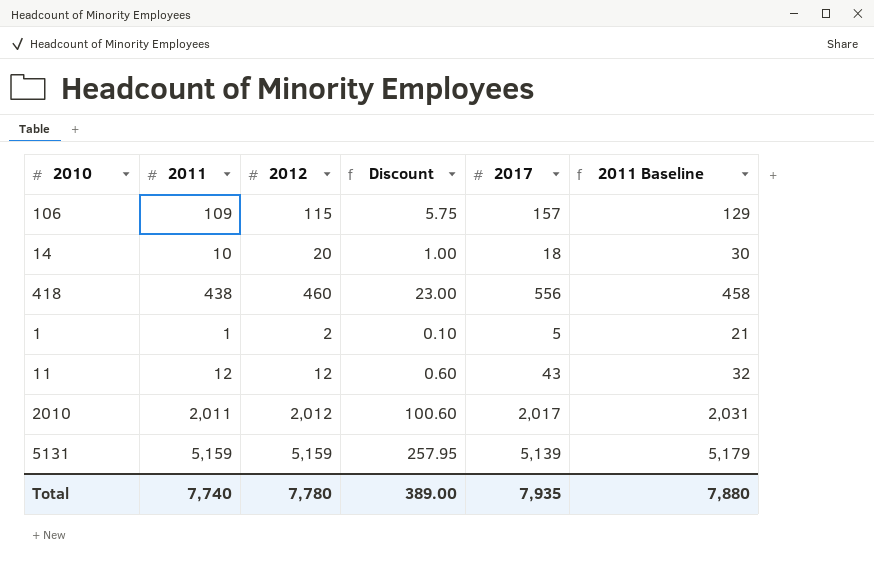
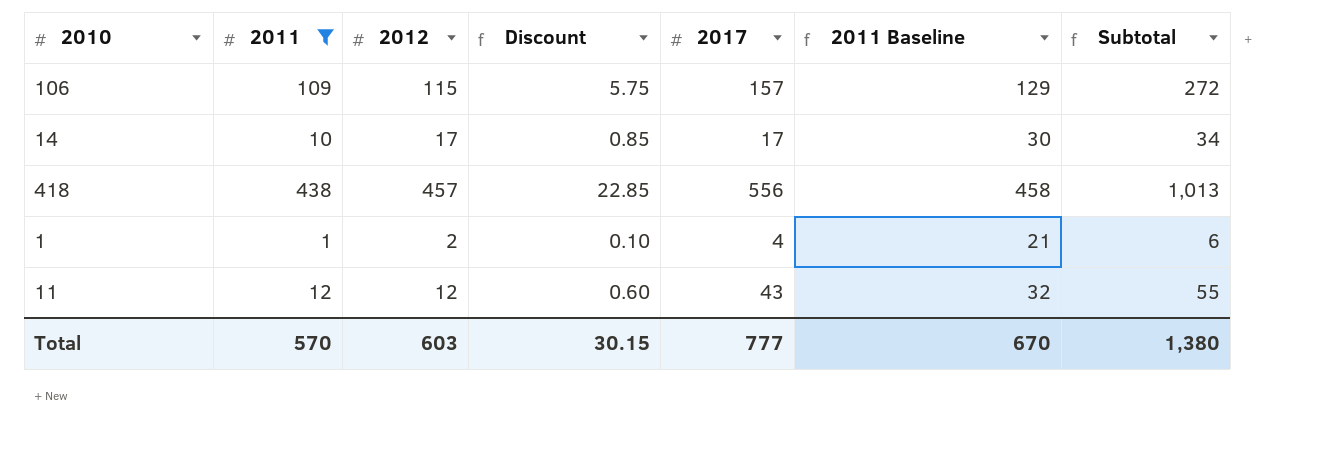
filter: none -> 2011 <= 438
column Subtotal | formula: none -> [2012] + [2017]
14 | 2012: 20 -> 17
14 | Discount: 1.00 -> 0.85
14 | 2017: 18 -> 17
418 | 2012: 460 -> 457
418 | Discount: 23.00 -> 22.85
1 | 2017: 5 -> 4
Total | 2011: 7,740 -> 570
Total | 2012: 7,780 -> 603
Total | Discount: 389.00 -> 30.15
Total | 2017: 7,935 -> 777
Total | 2011 Baseline: 7,880 -> 670

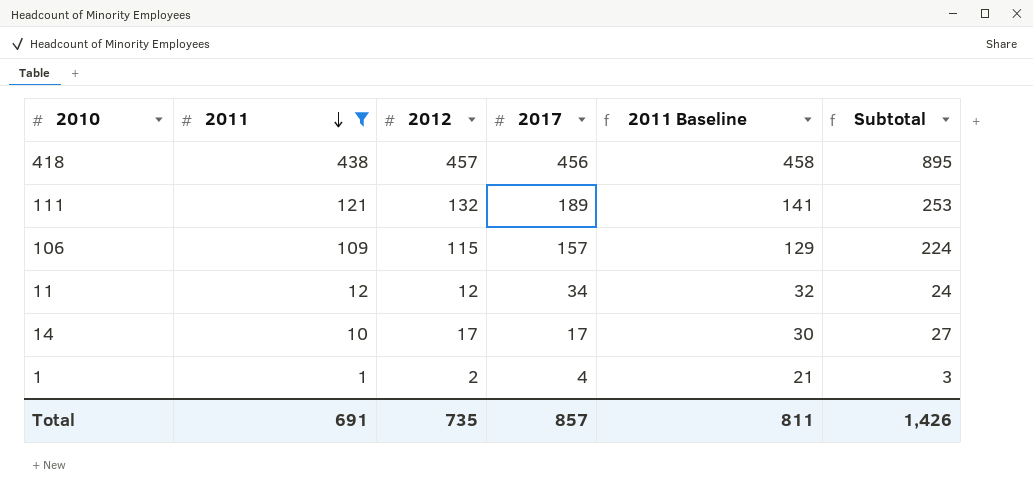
row order: none -> 2011 descending
column Discount | formula: [2012] * 0.05 -> none
column Subtotal | formula: [2012] + [2017] -> [2011] + [2012]
418 | 2017: 556 -> 456
row 111: none -> 121 | 132 | 189 | 141 | 253
11 | 2017: 43 -> 34
Total | 2011: 570 -> 691
Total | 2012: 603 -> 735
Total | 2017: 777 -> 857
Total | 2011 Baseline: 670 -> 811
Total | Subtotal: 1,380 -> 1,426

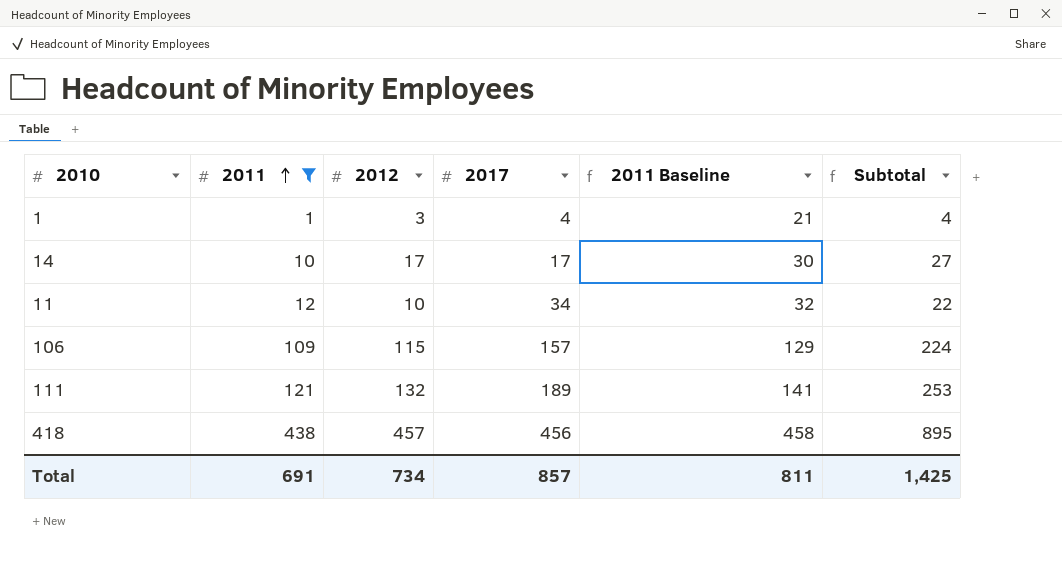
row order: 2011 descending -> 2011 ascending
1 | 2012: 2 -> 3
1 | Subtotal: 3 -> 4
11 | 2012: 12 -> 10
11 | Subtotal: 24 -> 22
Total | 2012: 735 -> 734
Total | Subtotal: 1,426 -> 1,425

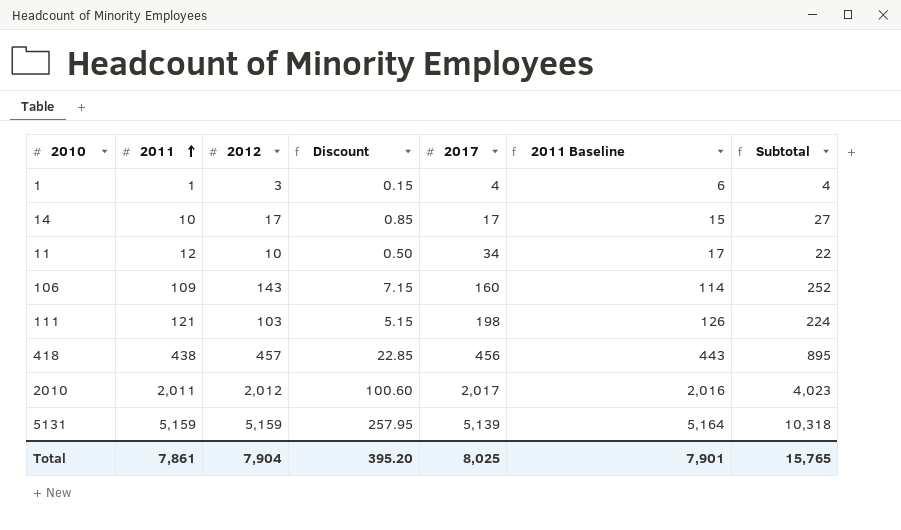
filter: 2011 <= 438 -> none
column Discount | formula: none -> [2012] * 0.05
column 2011 Baseline | formula: [2011] + 20 -> [2011] + 5
106 | 2012: 115 -> 143
106 | 2017: 157 -> 160
106 | Subtotal: 224 -> 252
111 | 2012: 132 -> 103
111 | 2017: 189 -> 198
111 | Subtotal: 253 -> 224
Total | 2011: 691 -> 7,861
Total | 2012: 734 -> 7,904
Total | 2017: 857 -> 8,025
Total | 2011 Baseline: 811 -> 7,901
Total | Subtotal: 1,425 -> 15,765

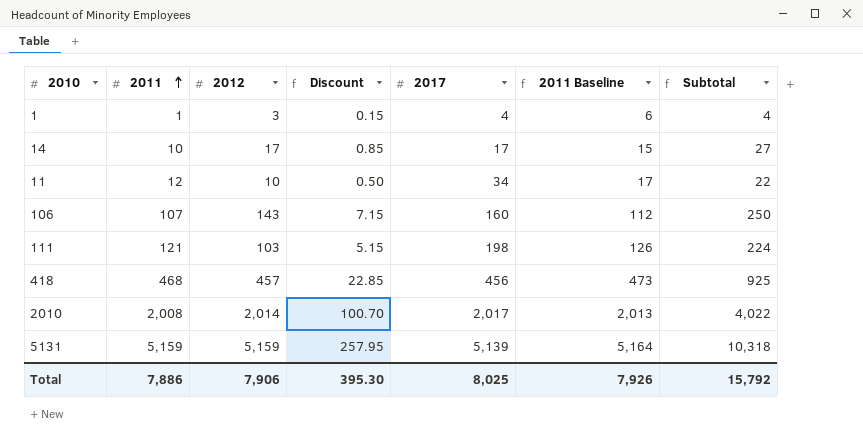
106 | 2011: 109 -> 107
106 | 2011 Baseline: 114 -> 112
106 | Subtotal: 252 -> 250
418 | 2011: 438 -> 468
418 | 2011 Baseline: 443 -> 473
418 | Subtotal: 895 -> 925
2010 | 2011: 2,011 -> 2,008
2010 | 2012: 2,012 -> 2,014
2010 | Discount: 100.60 -> 100.70
2010 | 2011 Baseline: 2,016 -> 2,013
2010 | Subtotal: 4,023 -> 4,022
Total | 2011: 7,861 -> 7,886
Total | 2012: 7,904 -> 7,906
Total | Discount: 395.20 -> 395.30
Total | 2011 Baseline: 7,901 -> 7,926
Total | Subtotal: 15,765 -> 15,792

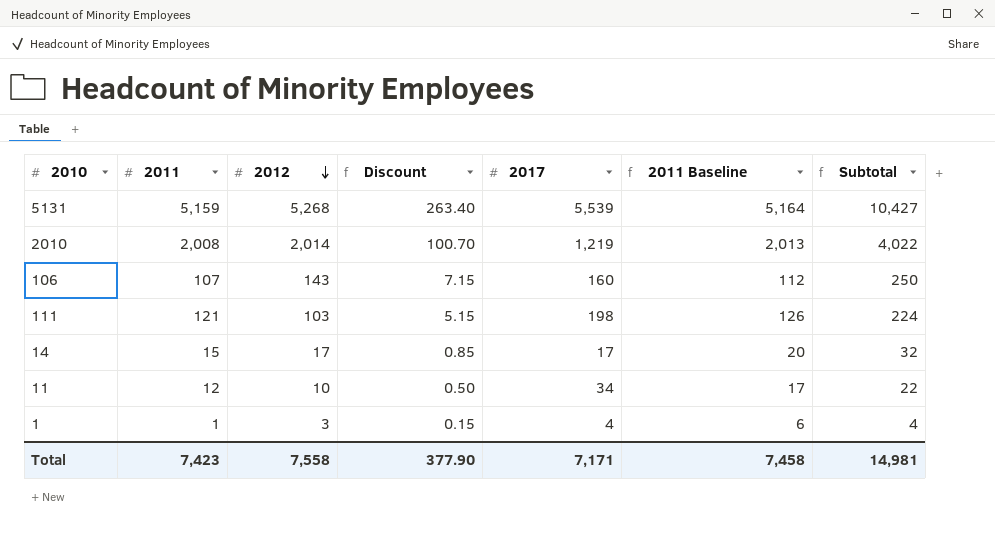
row order: 2011 ascending -> 2012 descending
row 418: 468 | 457 | 22.85 | 456 | 473 | 925 -> none
5131 | 2012: 5,159 -> 5,268
5131 | Discount: 257.95 -> 263.40
5131 | 2017: 5,139 -> 5,539
5131 | Subtotal: 10,318 -> 10,427
2010 | 2017: 2,017 -> 1,219
14 | 2011: 10 -> 15
14 | 2011 Baseline: 15 -> 20
14 | Subtotal: 27 -> 32
Total | 2011: 7,886 -> 7,423
Total | 2012: 7,906 -> 7,558
Total | Discount: 395.30 -> 377.90
Total | 2017: 8,025 -> 7,171
Total | 2011 Baseline: 7,926 -> 7,458
Total | Subtotal: 15,792 -> 14,981

